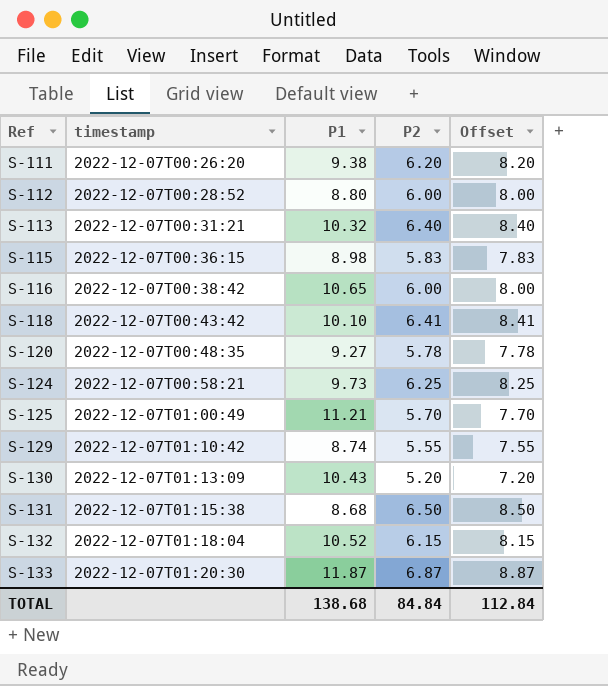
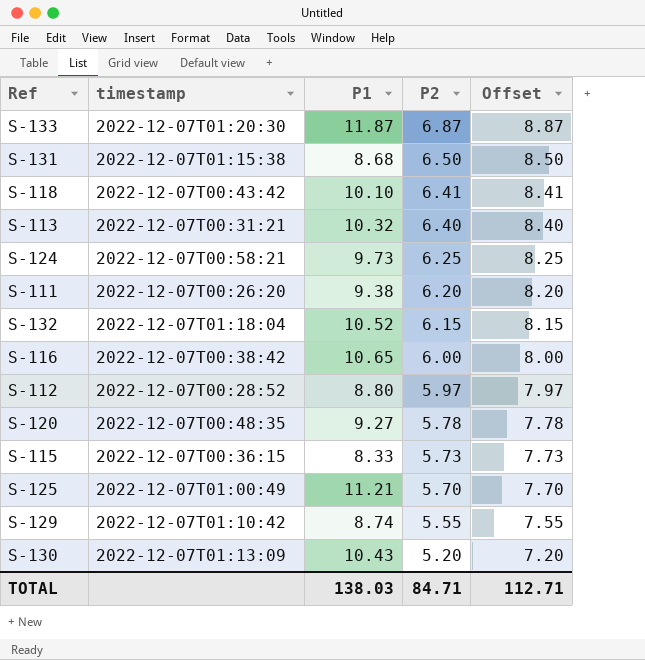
row order: Ref ascending -> P2 descending
S-112 | P2: 6.00 -> 5.97
S-112 | Offset: 8.00 -> 7.97
S-115 | P1: 8.98 -> 8.33
S-115 | P2: 5.83 -> 5.73
S-115 | Offset: 7.83 -> 7.73
TOTAL | P1: 138.68 -> 138.03
TOTAL | P2: 84.84 -> 84.71
TOTAL | Offset: 112.84 -> 112.71

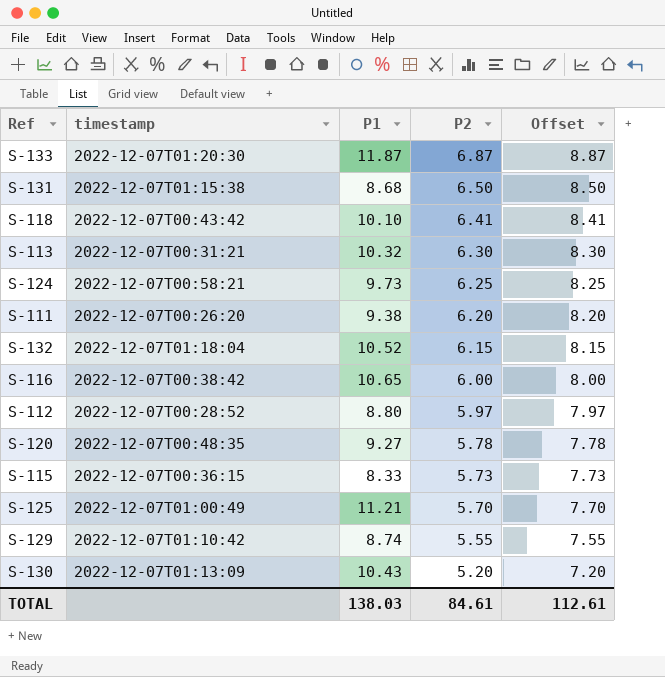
S-113 | P2: 6.40 -> 6.30
S-113 | Offset: 8.40 -> 8.30
TOTAL | P2: 84.71 -> 84.61
TOTAL | Offset: 112.71 -> 112.61

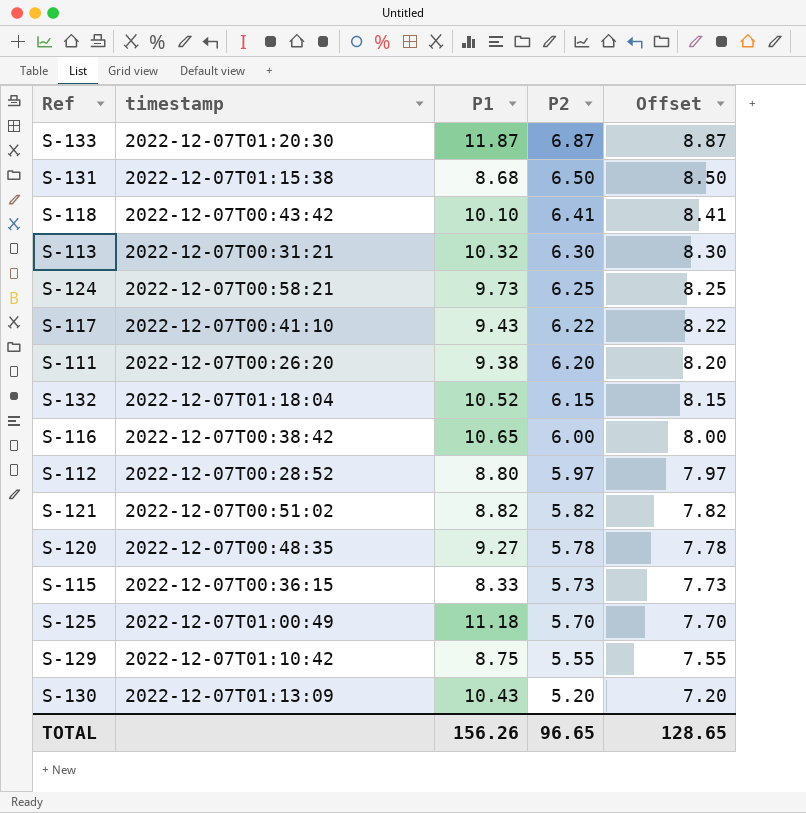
row S-117: none -> 2022-12-07T00:41:10 | 9.43 | 6.22 | 8.22
row S-121: none -> 2022-12-07T00:51:02 | 8.82 | 5.82 | 7.82
S-125 | P1: 11.21 -> 11.18
S-129 | P1: 8.74 -> 8.75
TOTAL | P1: 138.03 -> 156.26
TOTAL | P2: 84.61 -> 96.65
TOTAL | Offset: 112.61 -> 128.65

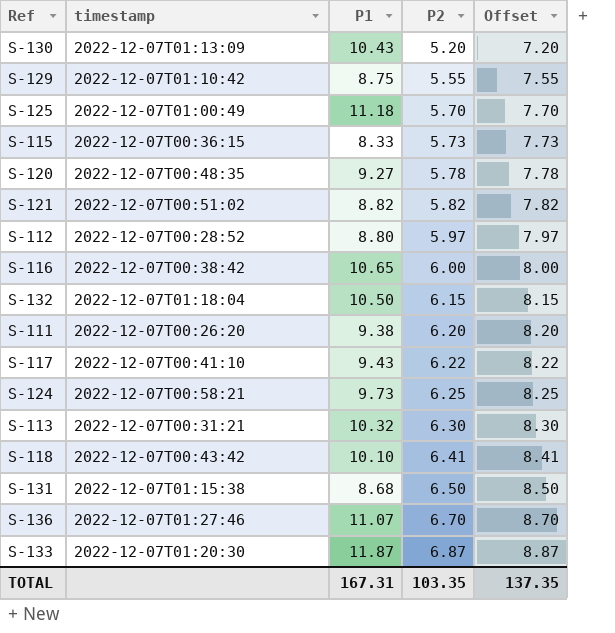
row order: P2 descending -> P2 ascending
S-132 | P1: 10.52 -> 10.50
row S-136: none -> 2022-12-07T01:27:46 | 11.07 | 6.70 | 8.70
TOTAL | P1: 156.26 -> 167.31
TOTAL | P2: 96.65 -> 103.35
TOTAL | Offset: 128.65 -> 137.35

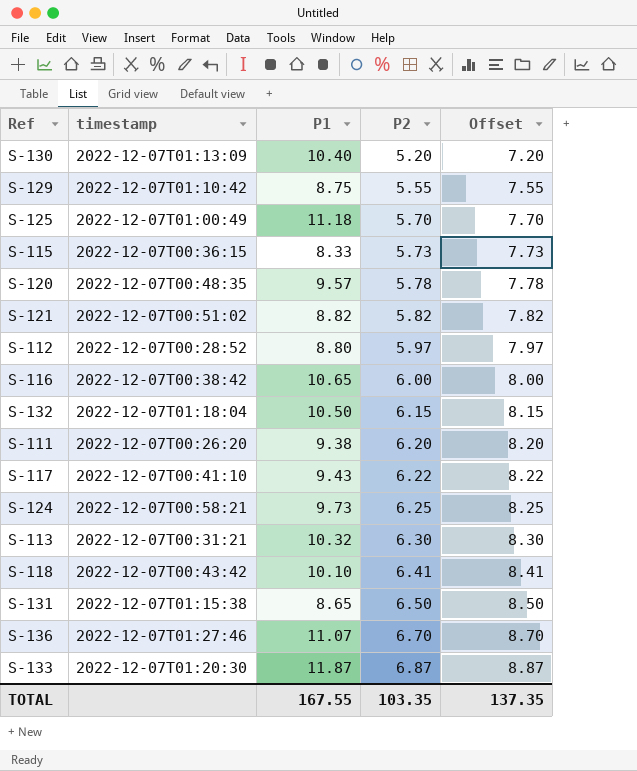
S-130 | P1: 10.43 -> 10.40
S-120 | P1: 9.27 -> 9.57
S-131 | P1: 8.68 -> 8.65
TOTAL | P1: 167.31 -> 167.55

